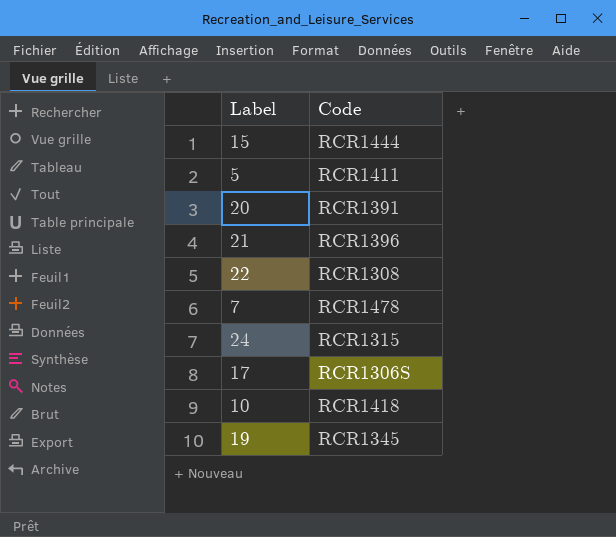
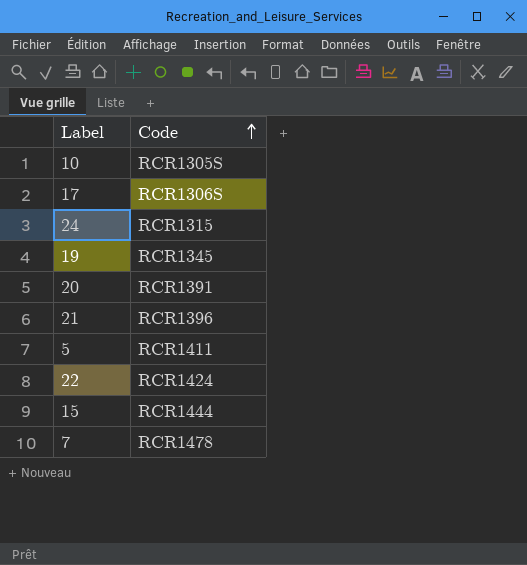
row order: none -> Code ascending
10 | Code: RCR1418 -> RCR1305S
22 | Code: RCR1308 -> RCR1424

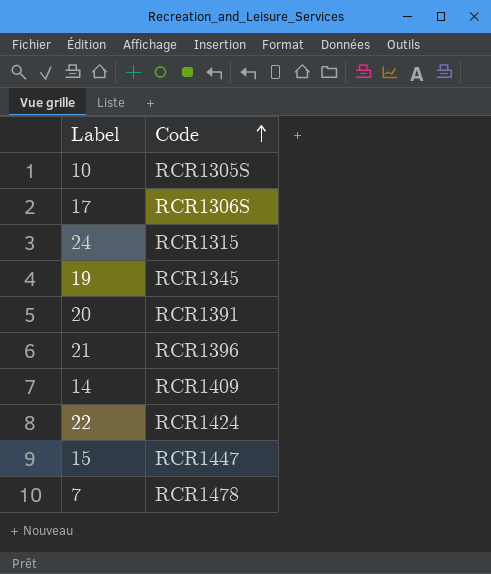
row 5: RCR1411 -> none
row 14: none -> RCR1409
15 | Code: RCR1444 -> RCR1447

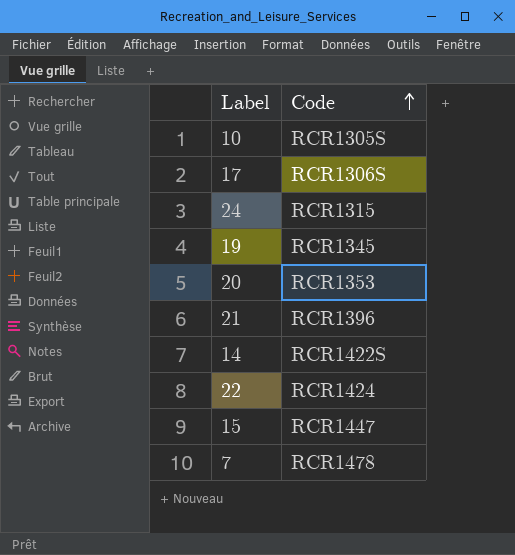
20 | Code: RCR1391 -> RCR1353
14 | Code: RCR1409 -> RCR1422S

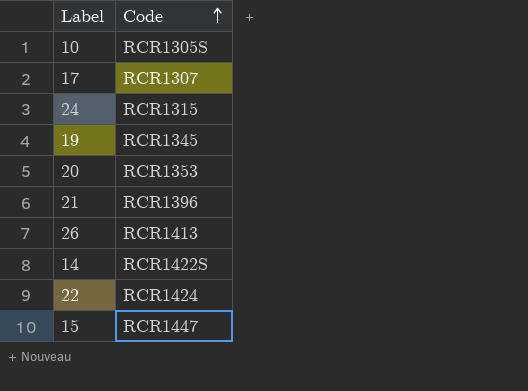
row 7: RCR1478 -> none
17 | Code: RCR1306S -> RCR1307
row 26: none -> RCR1413

